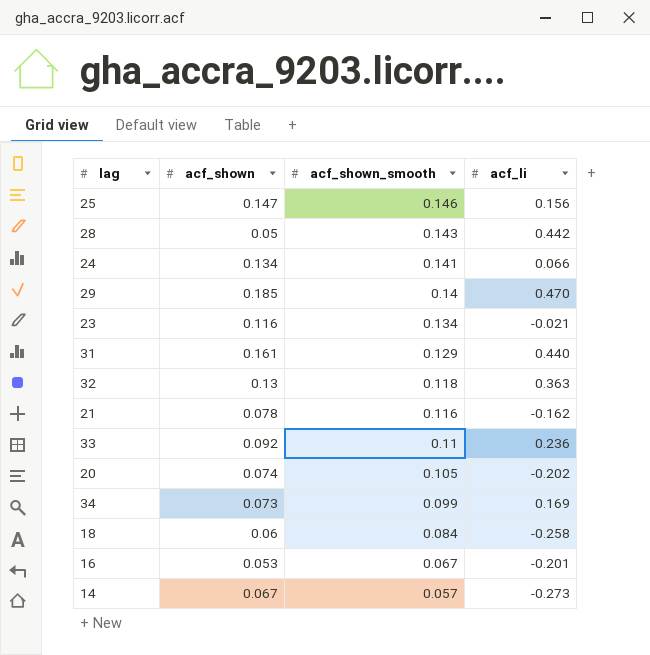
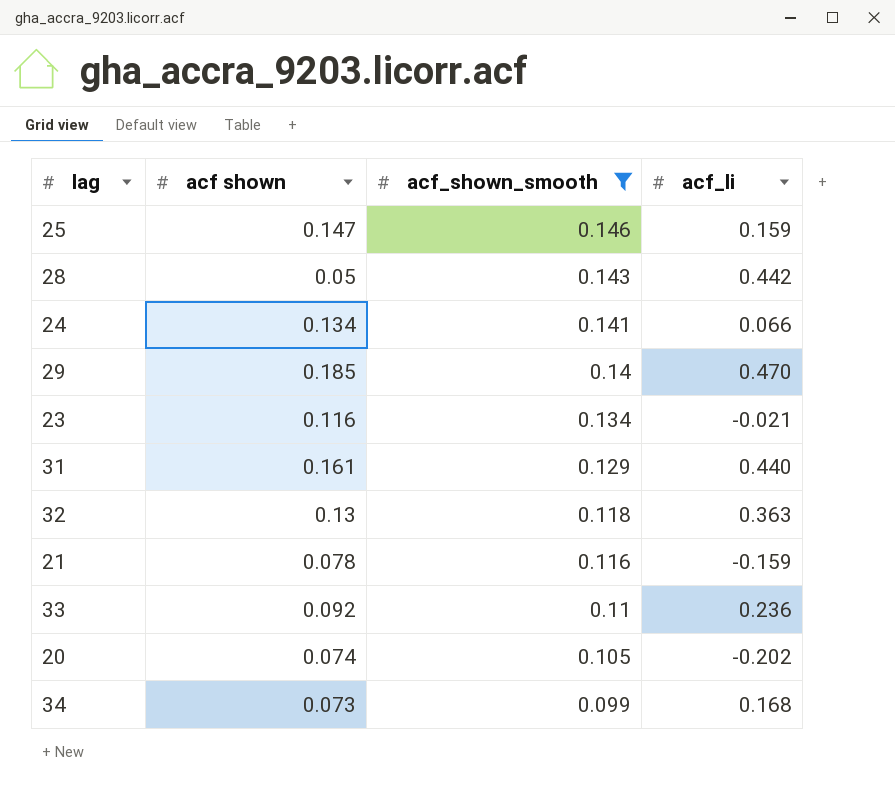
filter: none -> acf_shown_smooth >= 0.099
column name: acf_shown -> acf shown
25 | acf_li: 0.156 -> 0.159
21 | acf_li: -0.162 -> -0.159
34 | acf_li: 0.169 -> 0.168

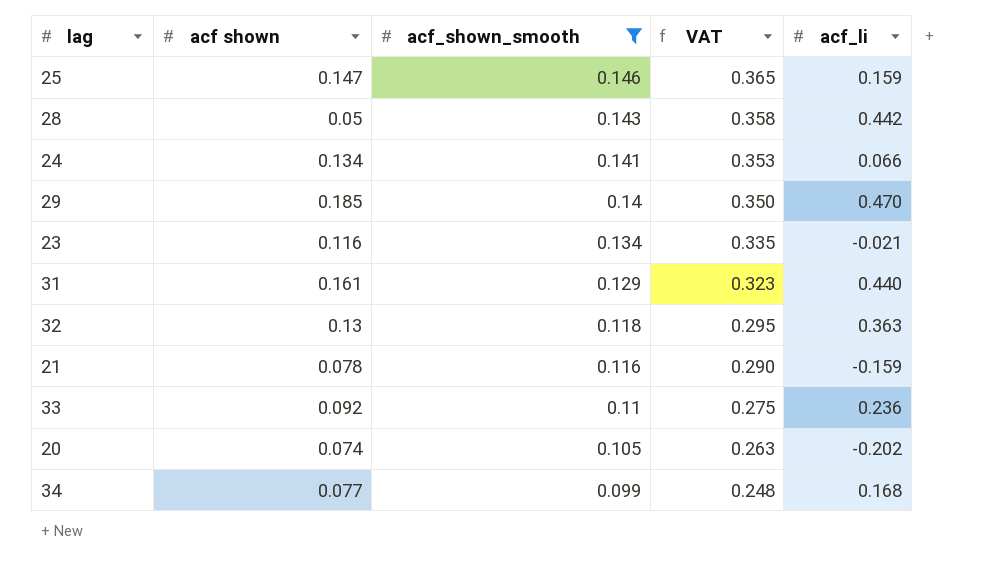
column VAT | formula: none -> [acf_shown_smooth] * 2.5
34 | acf shown: 0.073 -> 0.077

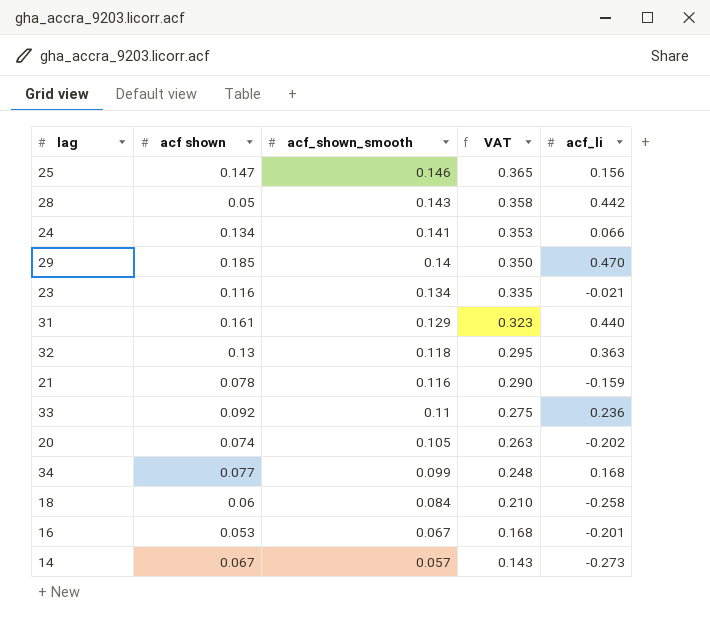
filter: acf_shown_smooth >= 0.099 -> none
25 | acf_li: 0.159 -> 0.156

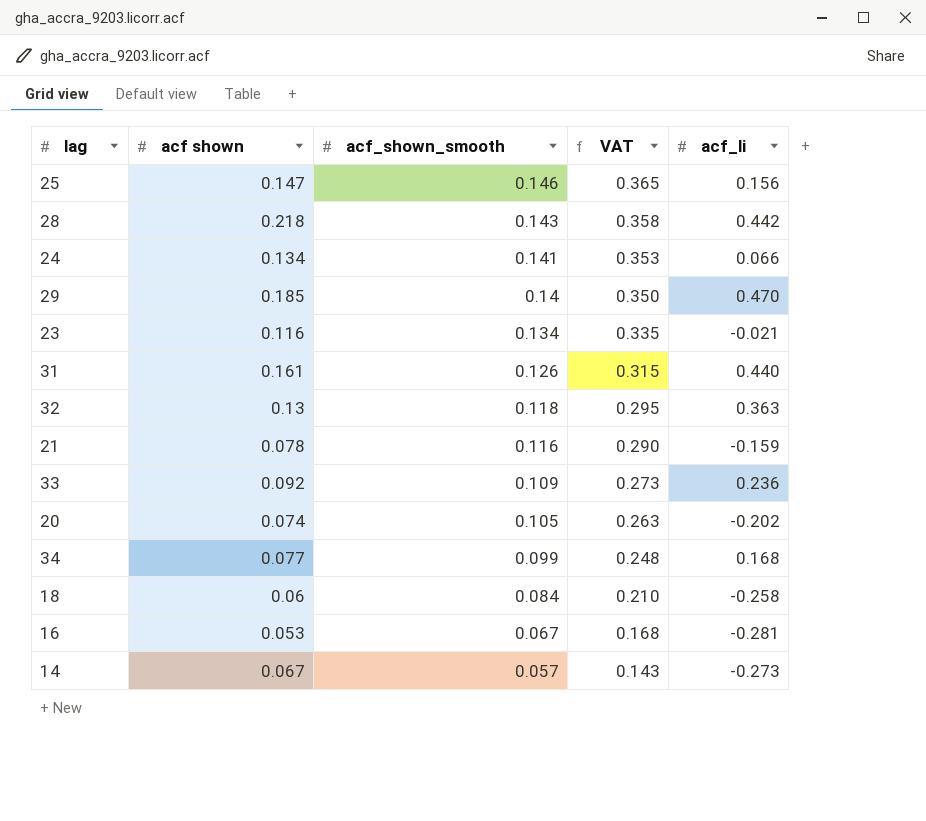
28 | acf shown: 0.05 -> 0.218
31 | acf_shown_smooth: 0.129 -> 0.126
31 | VAT: 0.323 -> 0.315
33 | acf_shown_smooth: 0.11 -> 0.109
33 | VAT: 0.275 -> 0.273
16 | acf_li: -0.201 -> -0.281

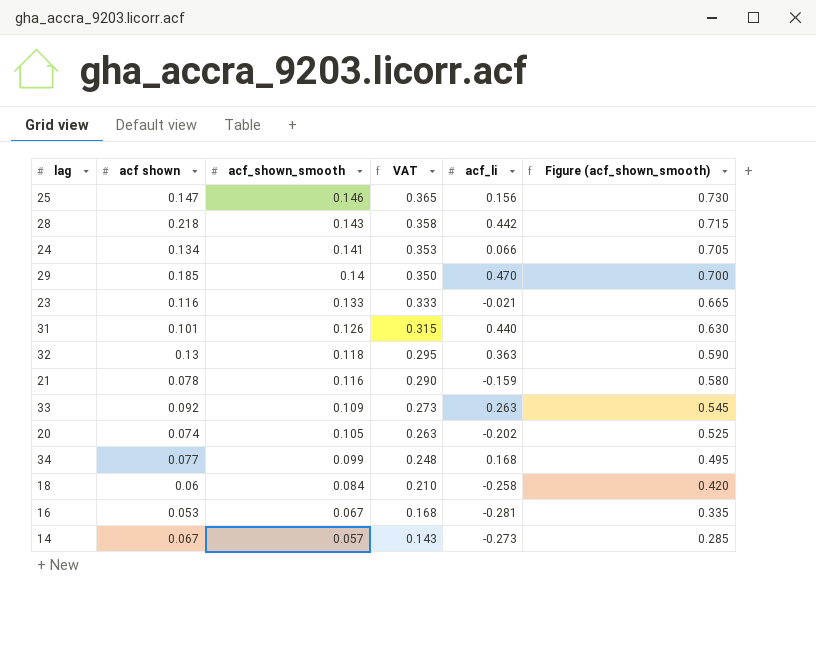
column Figure (acf_shown_smooth) | formula: none -> [acf_shown_smooth] * 5
23 | acf_shown_smooth: 0.134 -> 0.133
23 | VAT: 0.335 -> 0.333
31 | acf shown: 0.161 -> 0.101
33 | acf_li: 0.236 -> 0.263

